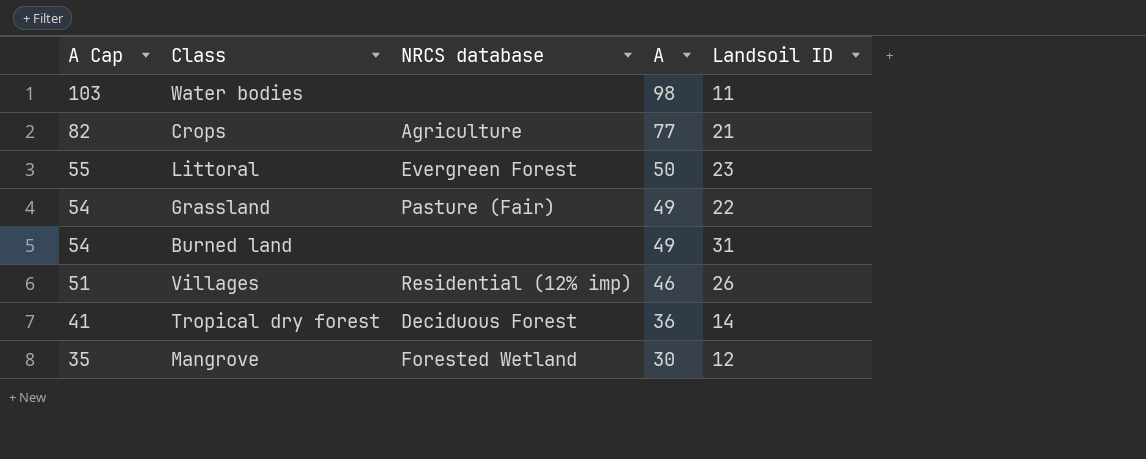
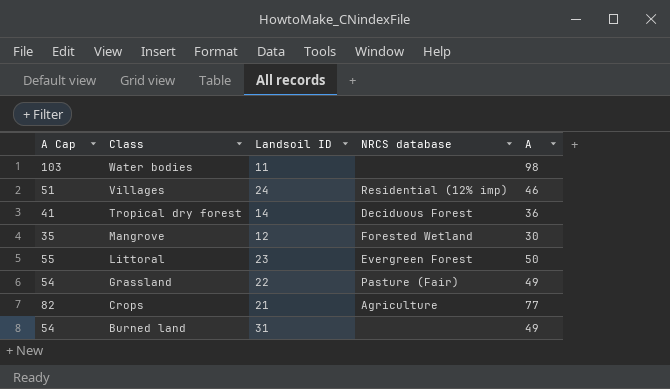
row order: A Cap descending -> Class descending
column Landsoil ID | position: 5 -> 3
Villages | Landsoil ID: 26 -> 24

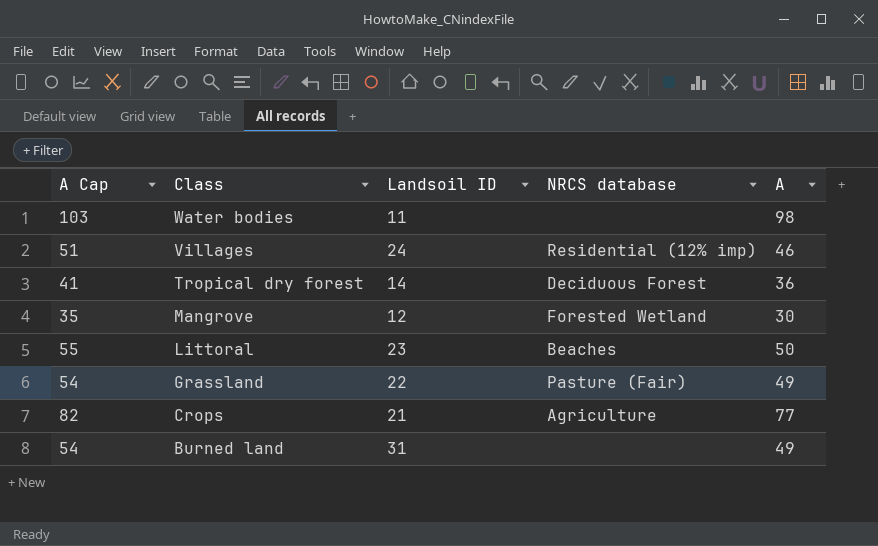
Littoral | NRCS database: Evergreen Forest -> Beaches

